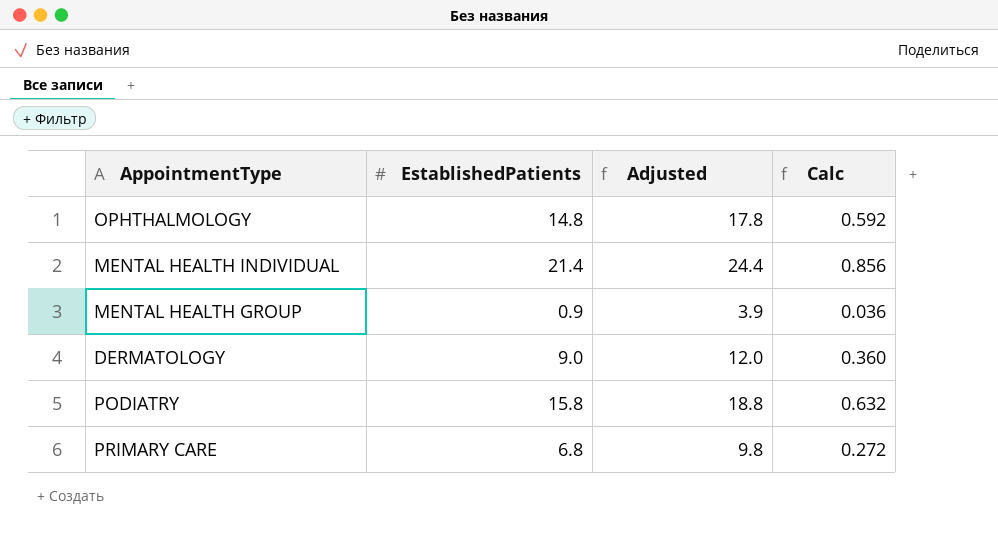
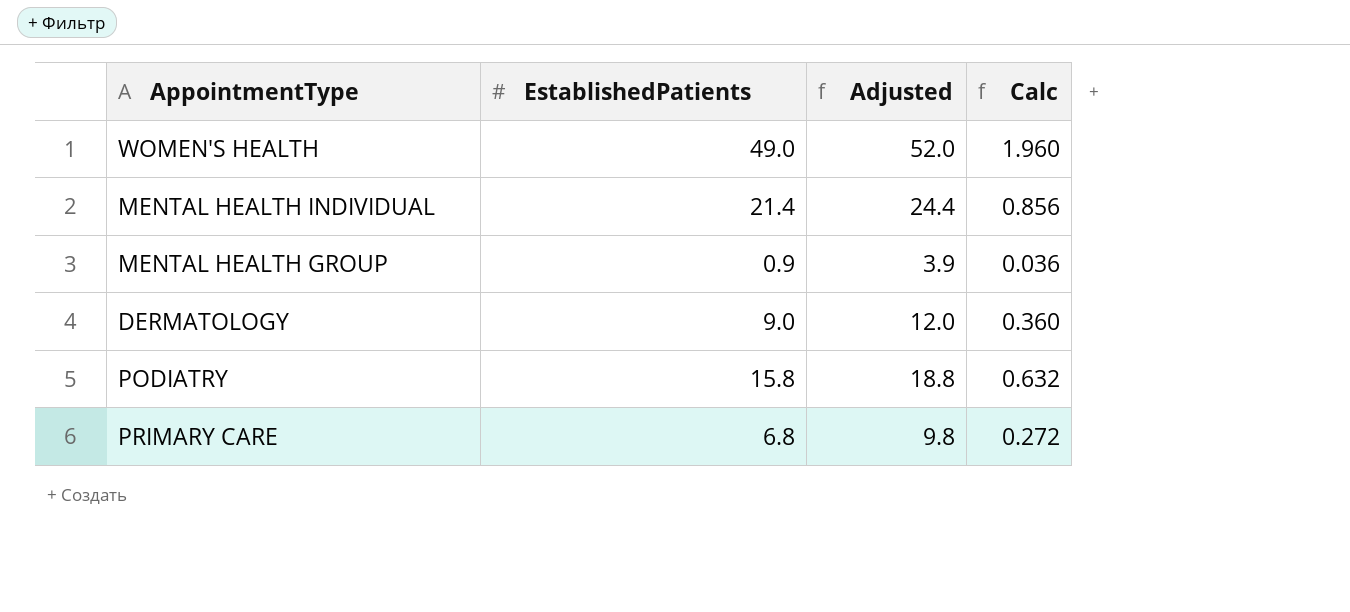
row OPHTHALMOLOGY: 14.8 | 17.8 | 0.592 -> none
row WOMEN'S HEALTH: none -> 49.0 | 52.0 | 1.960

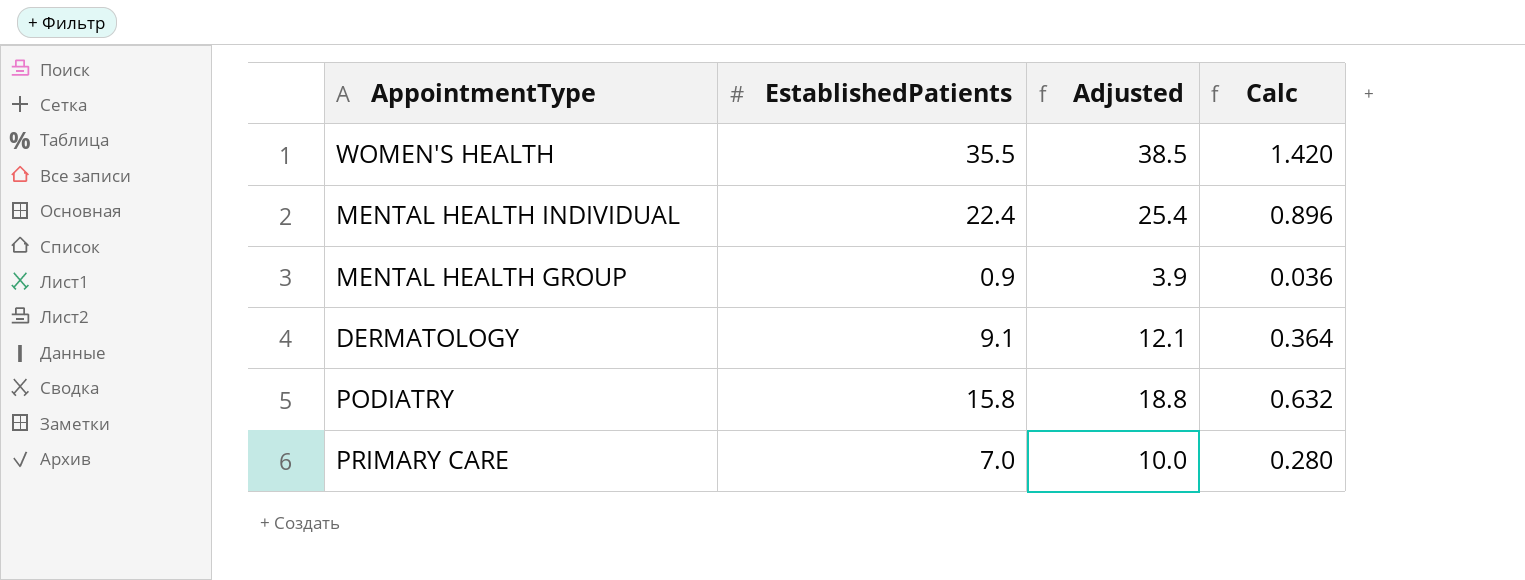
WOMEN'S HEALTH | EstablishedPatients: 49.0 -> 35.5
WOMEN'S HEALTH | Adjusted: 52.0 -> 38.5
WOMEN'S HEALTH | Calc: 1.960 -> 1.420
MENTAL HEALTH INDIVIDUAL | EstablishedPatients: 21.4 -> 22.4
MENTAL HEALTH INDIVIDUAL | Adjusted: 24.4 -> 25.4
MENTAL HEALTH INDIVIDUAL | Calc: 0.856 -> 0.896
DERMATOLOGY | EstablishedPatients: 9.0 -> 9.1
DERMATOLOGY | Adjusted: 12.0 -> 12.1
DERMATOLOGY | Calc: 0.360 -> 0.364
PRIMARY CARE | EstablishedPatients: 6.8 -> 7.0
PRIMARY CARE | Adjusted: 9.8 -> 10.0
PRIMARY CARE | Calc: 0.272 -> 0.280

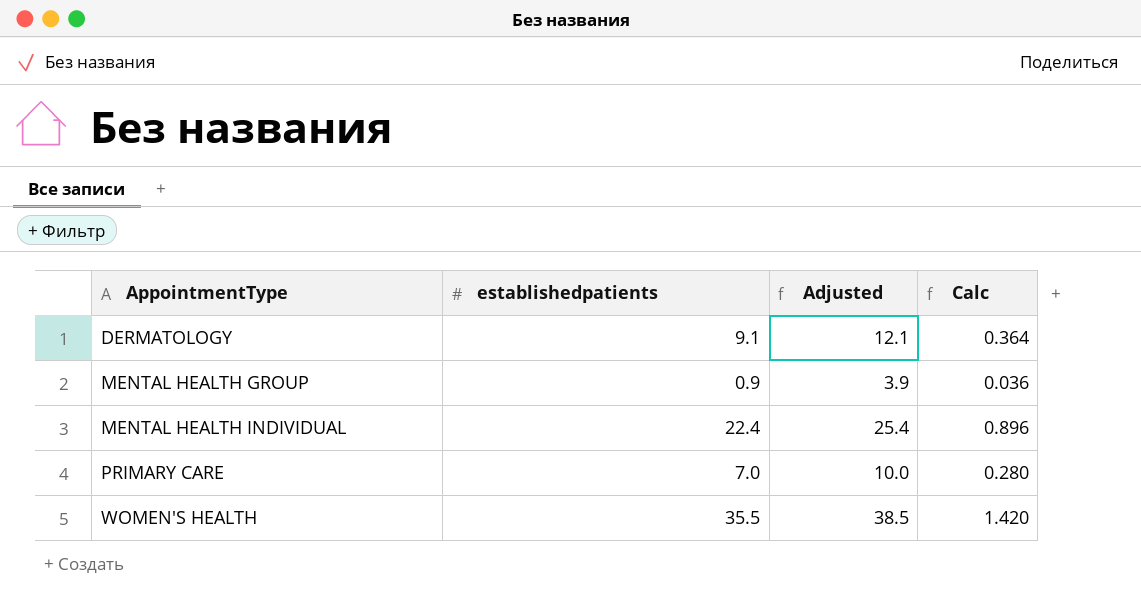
row order: none -> AppointmentType ascending
column name: EstablishedPatients -> establishedpatients
row PODIATRY: 15.8 | 18.8 | 0.632 -> none

